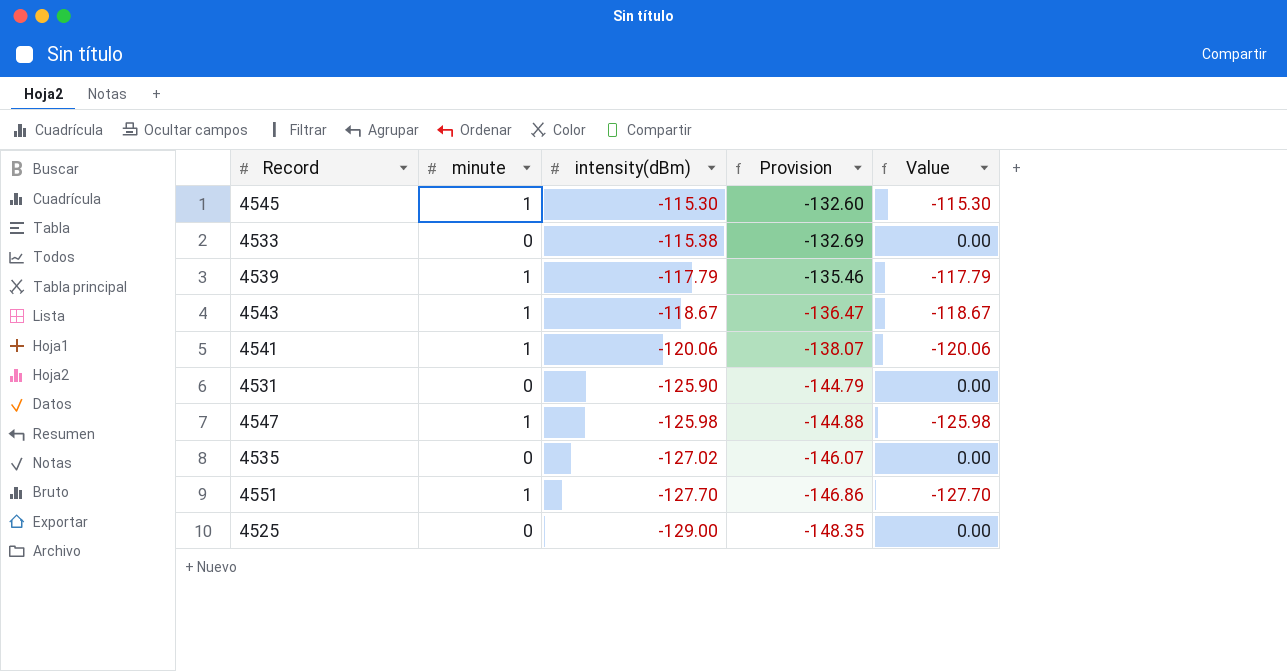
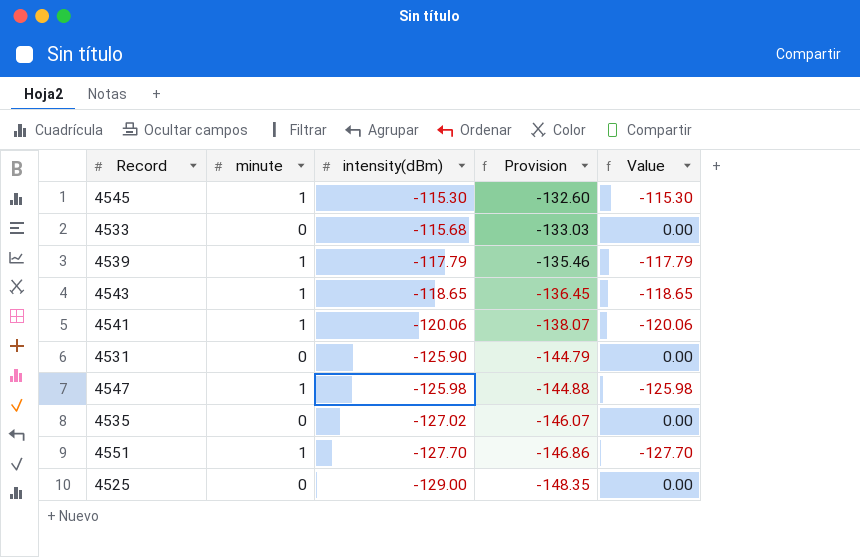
4533 | intensity(dBm): -115.38 -> -115.68
4533 | Provision: -132.69 -> -133.03
4543 | intensity(dBm): -118.67 -> -118.65
4543 | Provision: -136.47 -> -136.45
4543 | Value: -118.67 -> -118.65

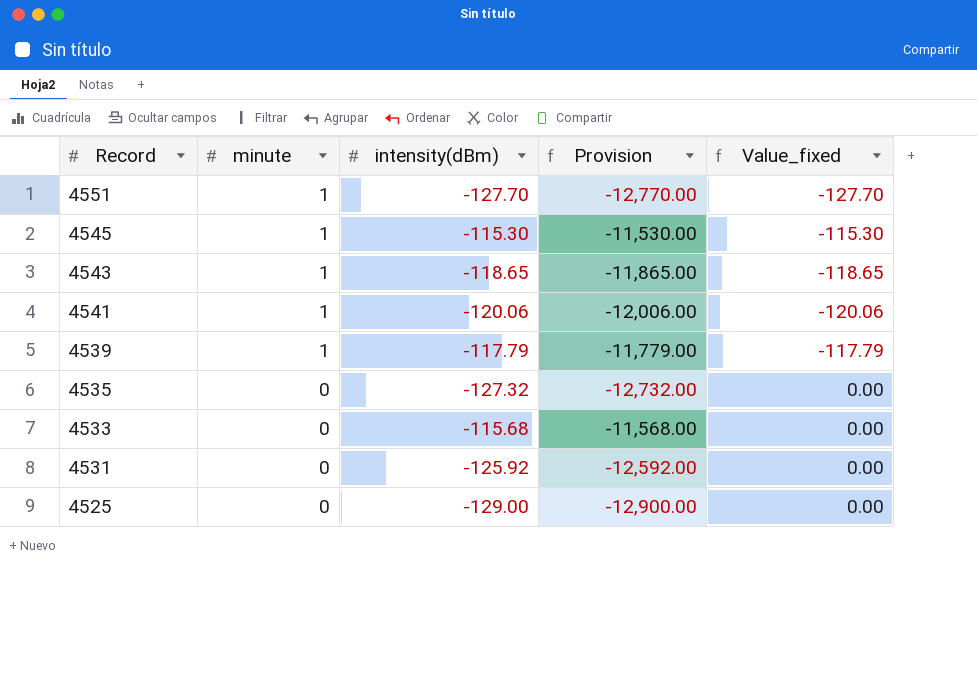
row order: intensity(dBm) descending -> Record descending
column Provision | formula: [intensity(dBm)] * 1.15 -> [intensity(dBm)] * 100
column name: Value -> Value_fixed
row 4547: 1 | -125.98 | -144.88 | -125.98 -> none
4535 | intensity(dBm): -127.02 -> -127.32
4531 | intensity(dBm): -125.90 -> -125.92

